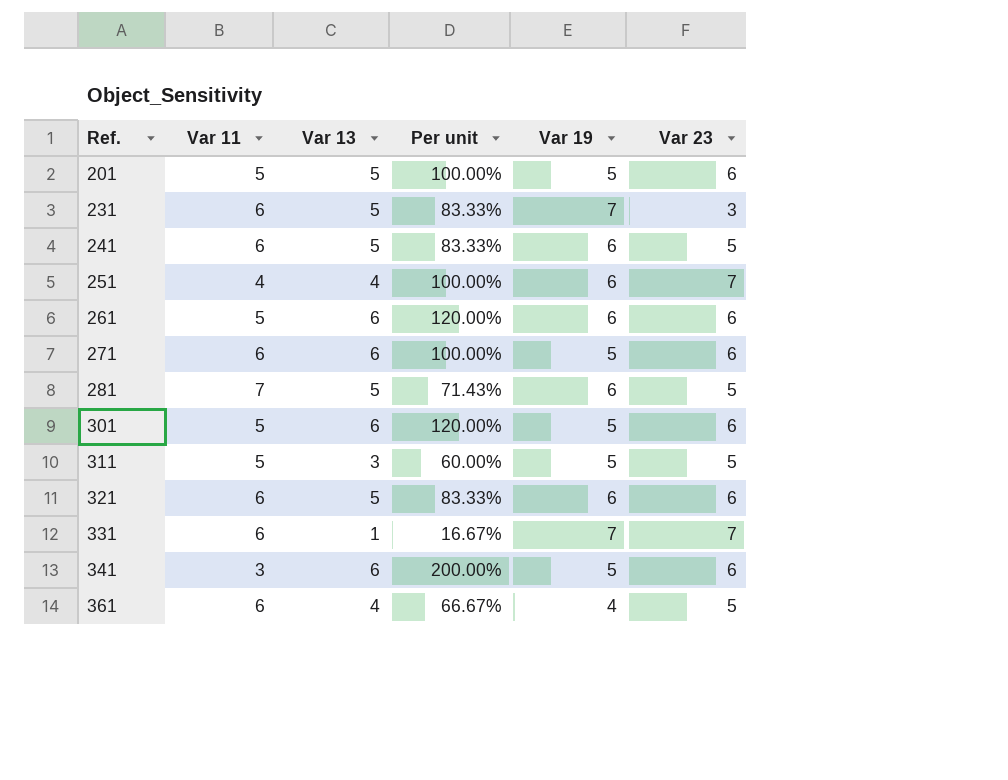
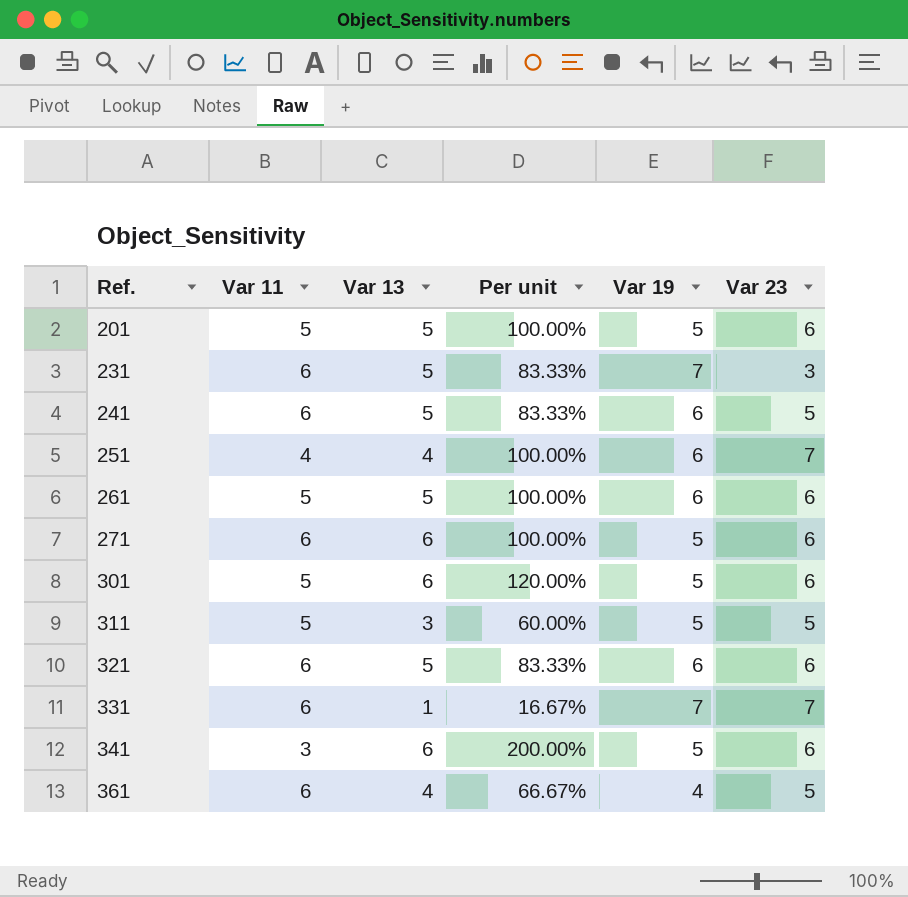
row 281: 7 | 5 | 71.43% | 6 | 5 -> none
261 | Var 13: 6 -> 5
261 | Per unit: 120.00% -> 100.00%

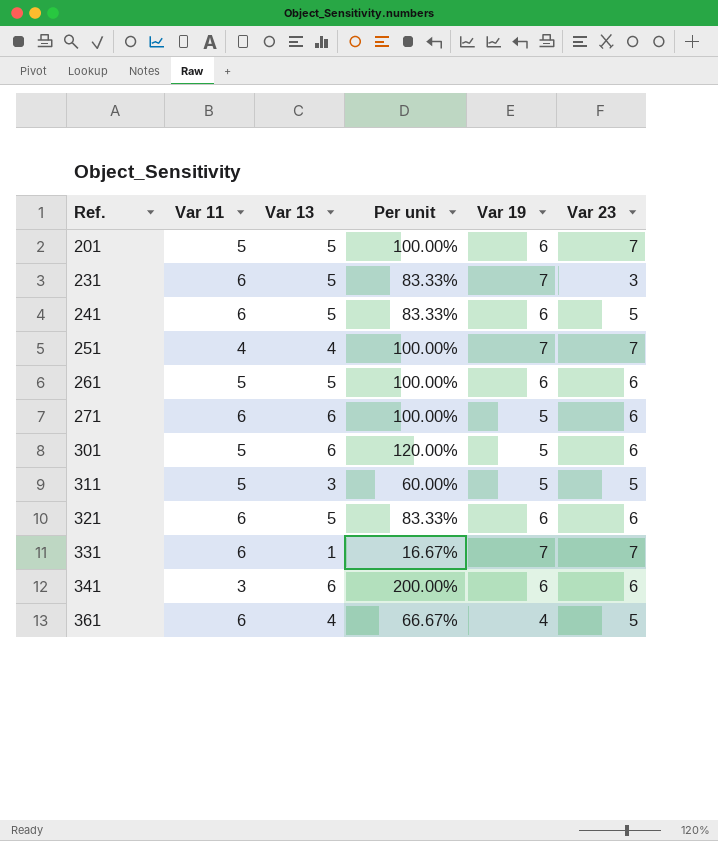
201 | Var 19: 5 -> 6
201 | Var 23: 6 -> 7
251 | Var 19: 6 -> 7
341 | Var 19: 5 -> 6

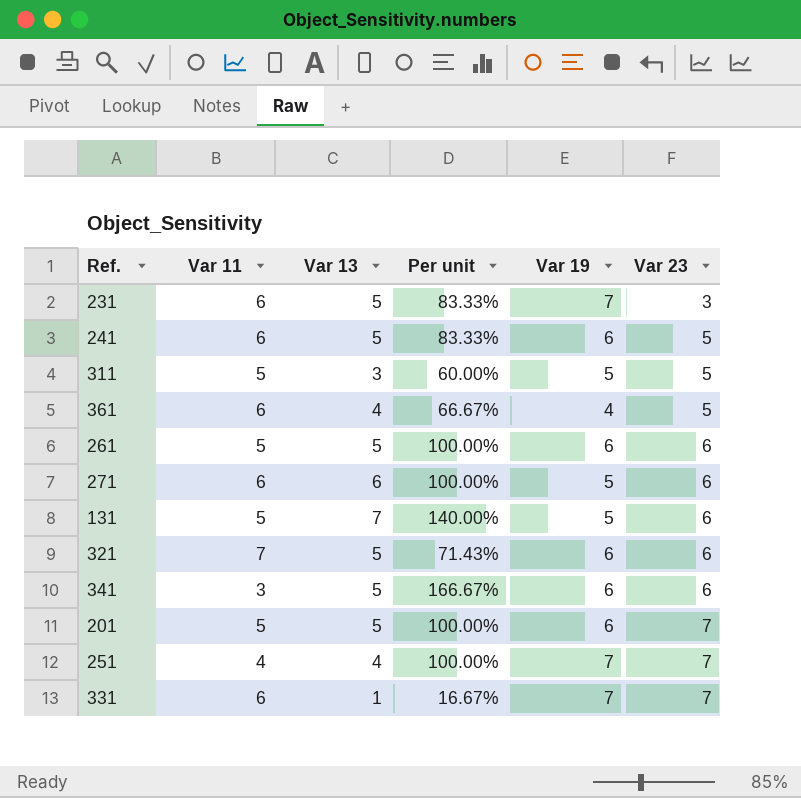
row order: Ref. ascending -> Var 23 ascending
row 301: 5 | 6 | 120.00% | 5 | 6 -> none
row 131: none -> 5 | 7 | 140.00% | 5 | 6
321 | Var 11: 6 -> 7
321 | Per unit: 83.33% -> 71.43%
341 | Var 13: 6 -> 5
341 | Per unit: 200.00% -> 166.67%

